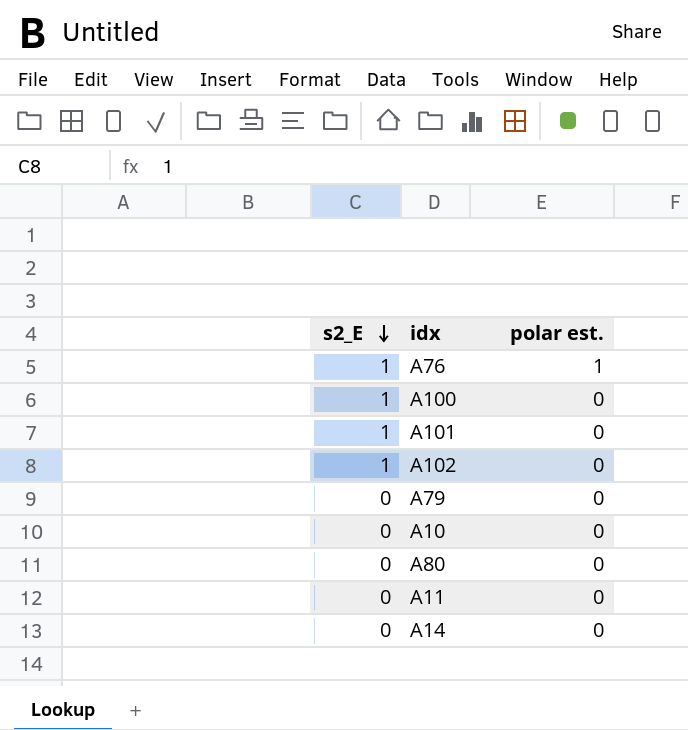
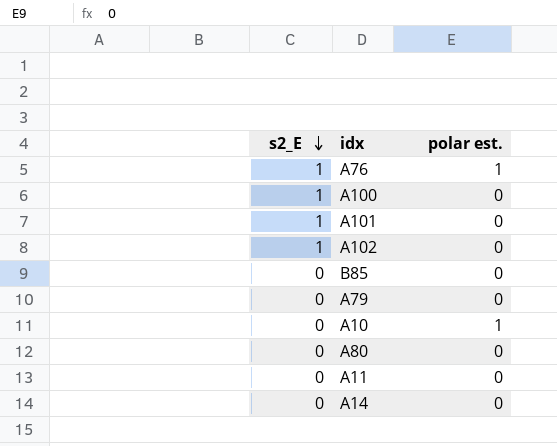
row B85: none -> 0 | 0
A10 | polar est.: 0 -> 1

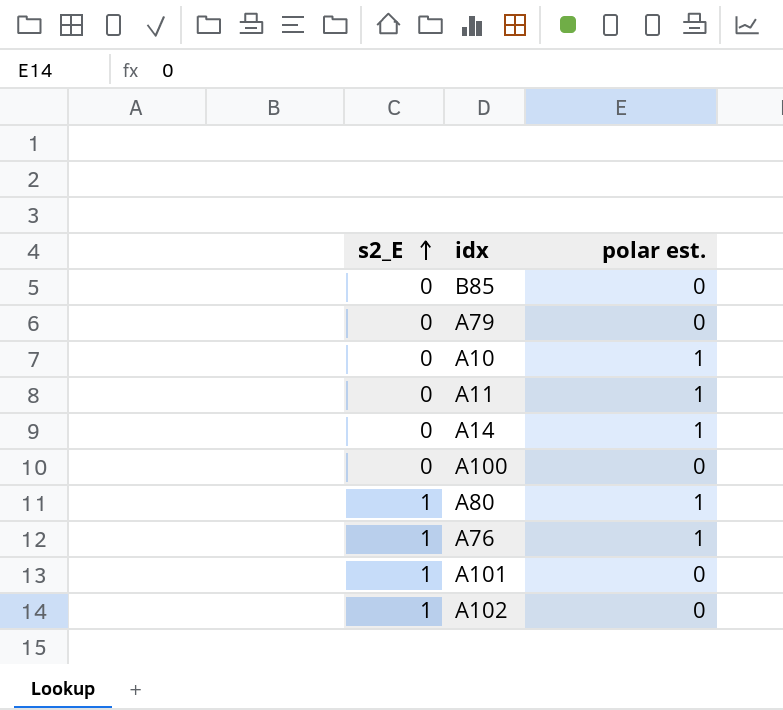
row order: s2_E descending -> s2_E ascending
A11 | polar est.: 0 -> 1
A14 | polar est.: 0 -> 1
A100 | s2_E: 1 -> 0
A80 | s2_E: 0 -> 1
A80 | polar est.: 0 -> 1

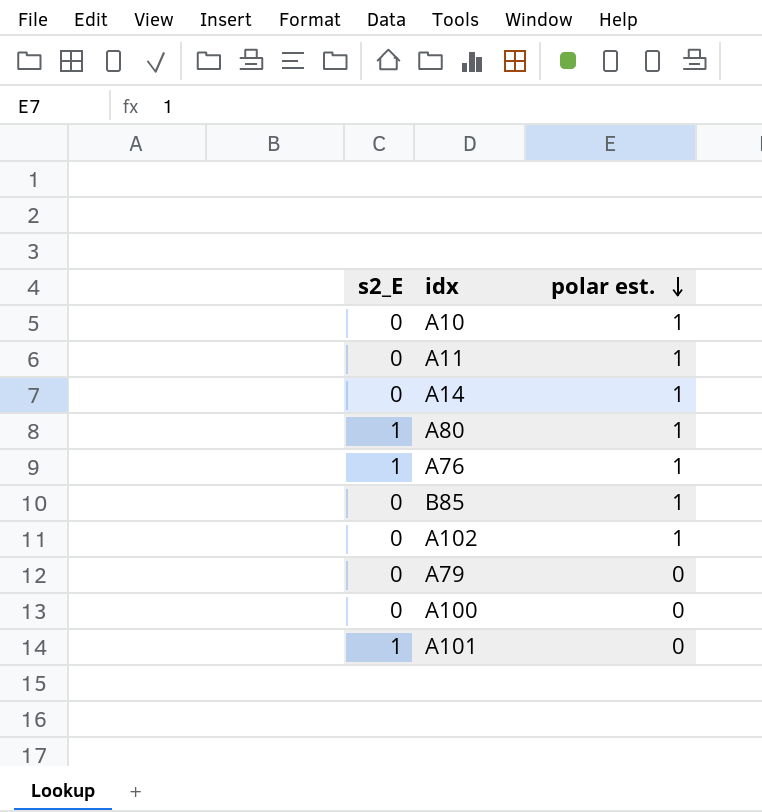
row order: s2_E ascending -> polar est. descending
B85 | polar est.: 0 -> 1
A102 | s2_E: 1 -> 0
A102 | polar est.: 0 -> 1

